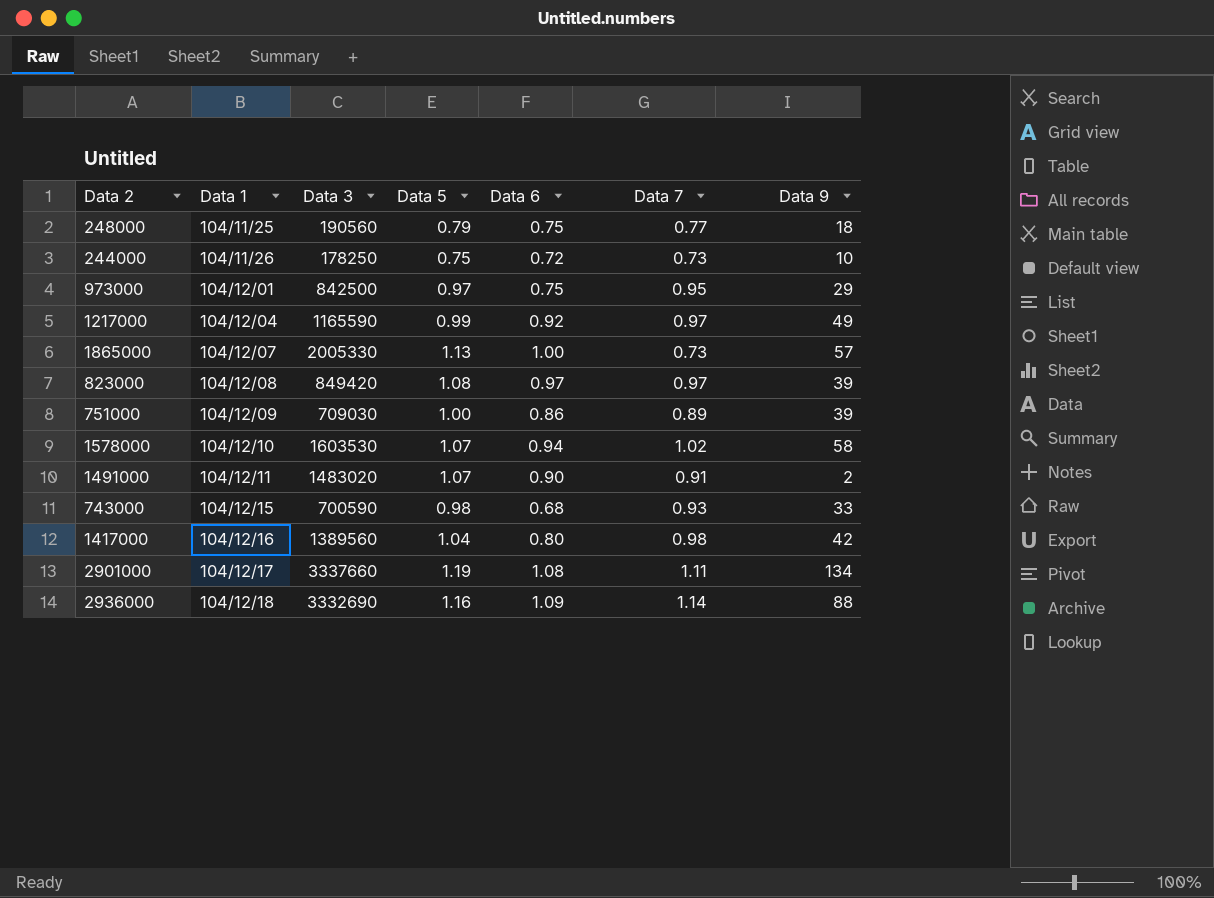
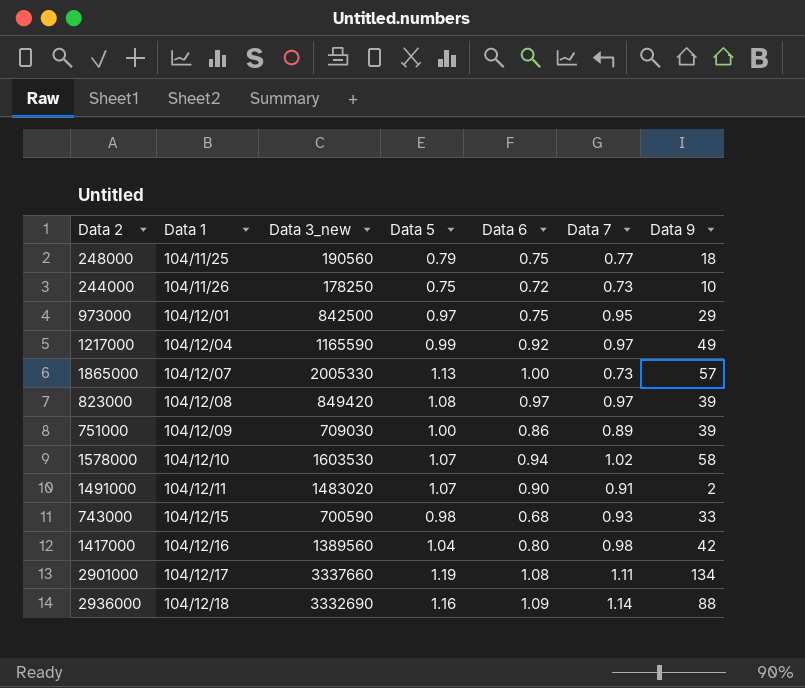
column name: Data 3 -> Data 3_new

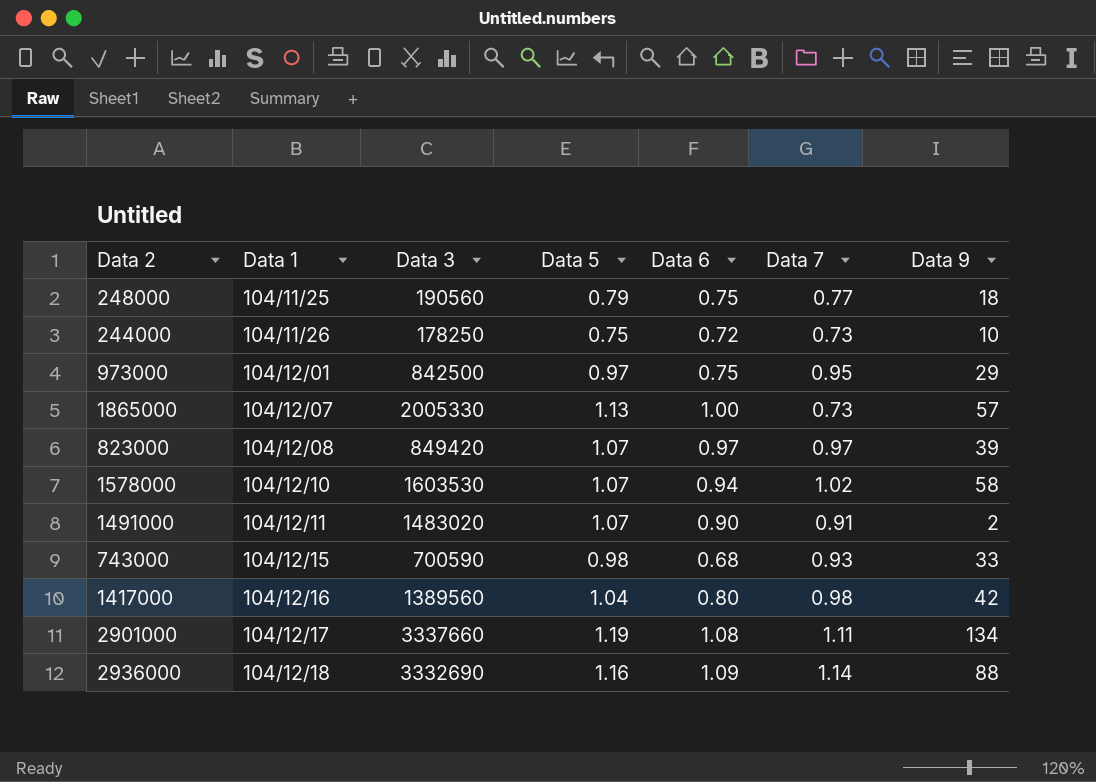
column name: Data 3_new -> Data 3
row 1217000: 104/12/04 | 1165590 | 0.99 | 0.92 | 0.97 | 49 -> none
row 751000: 104/12/09 | 709030 | 1.00 | 0.86 | 0.89 | 39 -> none
823000 | Data 5: 1.08 -> 1.07

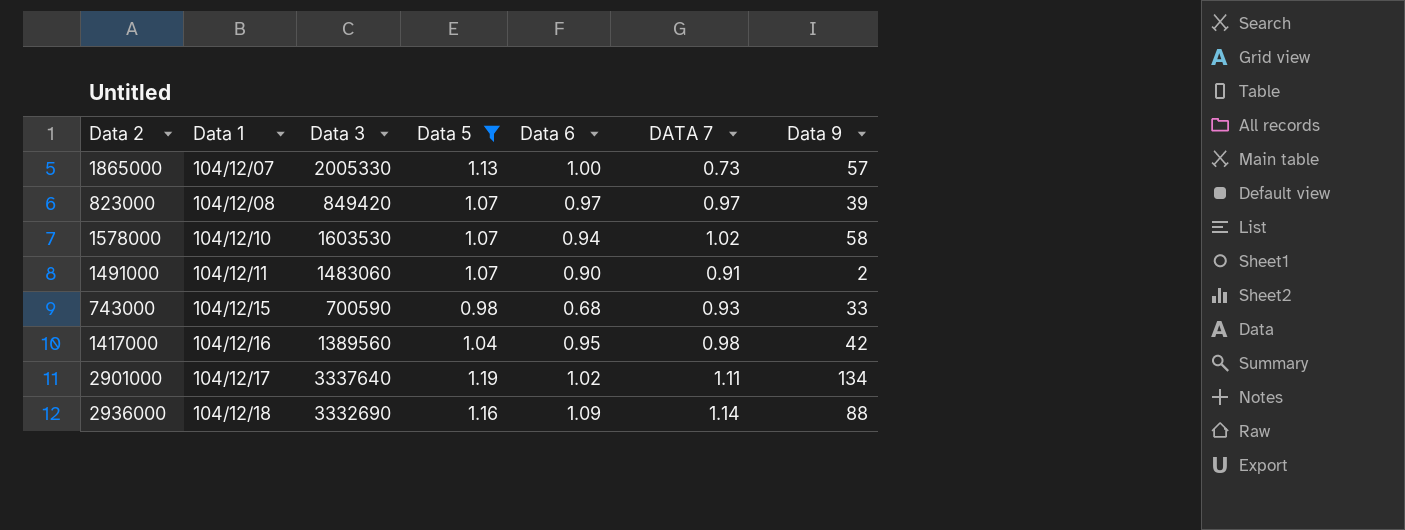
filter: none -> Data 5 >= 0.98
column name: Data 7 -> DATA 7
1491000 | Data 3: 1483020 -> 1483060
1417000 | Data 6: 0.80 -> 0.95
2901000 | Data 3: 3337660 -> 3337640
2901000 | Data 6: 1.08 -> 1.02

